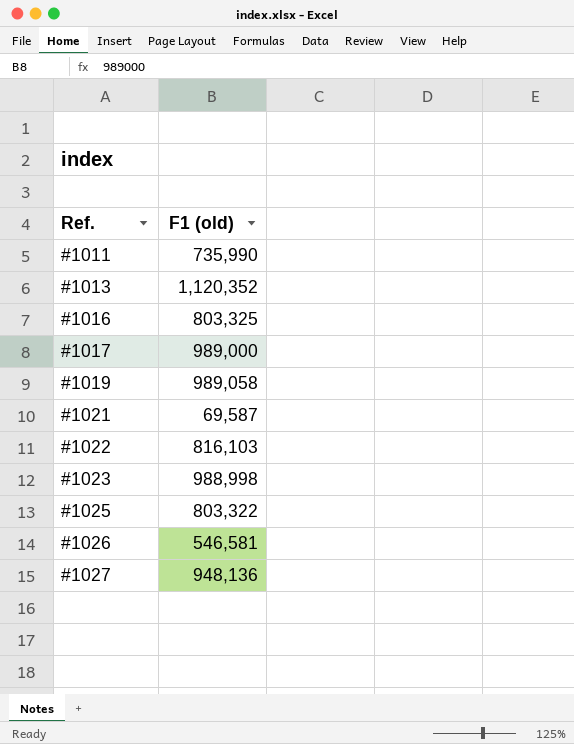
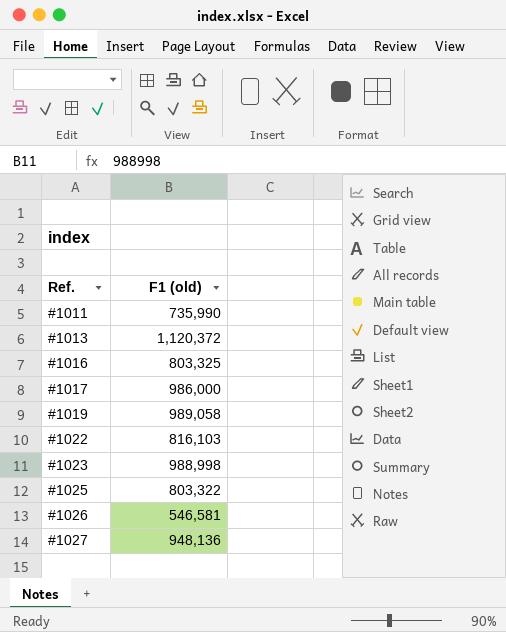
row #1021: 69,587 -> none
#1013 | F1 (old): 1,120,352 -> 1,120,372
#1017 | F1 (old): 989,000 -> 986,000

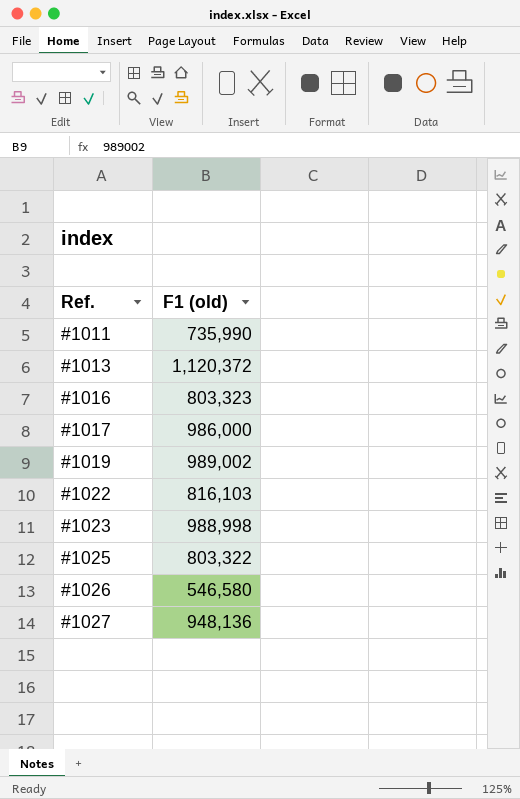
#1016 | F1 (old): 803,325 -> 803,323
#1019 | F1 (old): 989,058 -> 989,002
#1026 | F1 (old): 546,581 -> 546,580

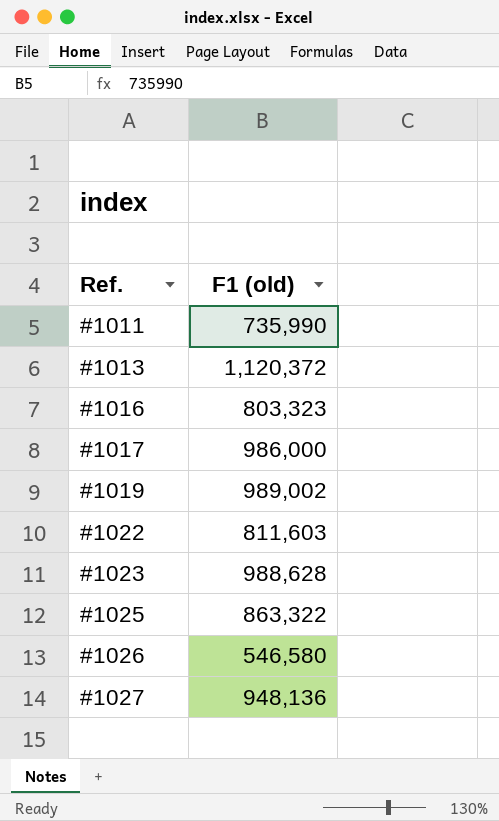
#1022 | F1 (old): 816,103 -> 811,603
#1023 | F1 (old): 988,998 -> 988,628
#1025 | F1 (old): 803,322 -> 863,322

